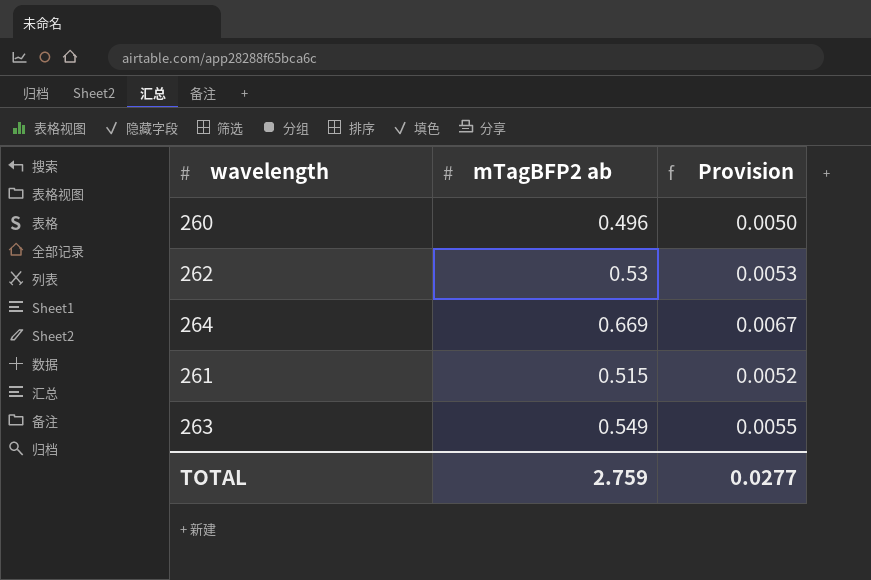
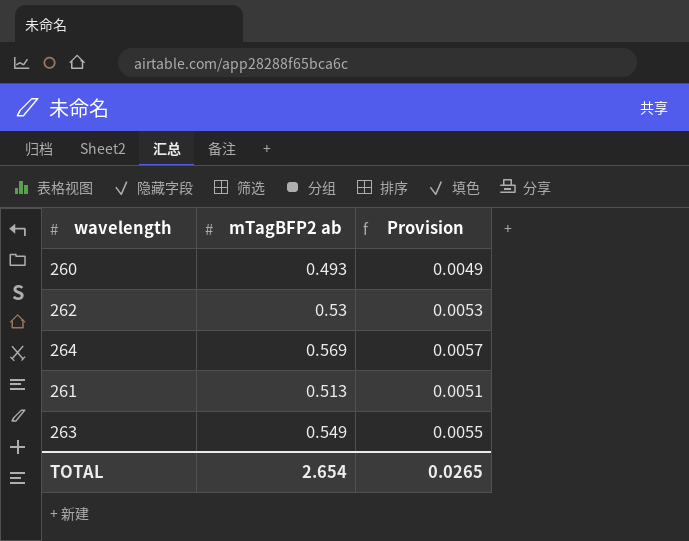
260 | mTagBFP2 ab: 0.496 -> 0.493
260 | Provision: 0.0050 -> 0.0049
264 | mTagBFP2 ab: 0.669 -> 0.569
264 | Provision: 0.0067 -> 0.0057
261 | mTagBFP2 ab: 0.515 -> 0.513
261 | Provision: 0.0052 -> 0.0051
TOTAL | mTagBFP2 ab: 2.759 -> 2.654
TOTAL | Provision: 0.0277 -> 0.0265

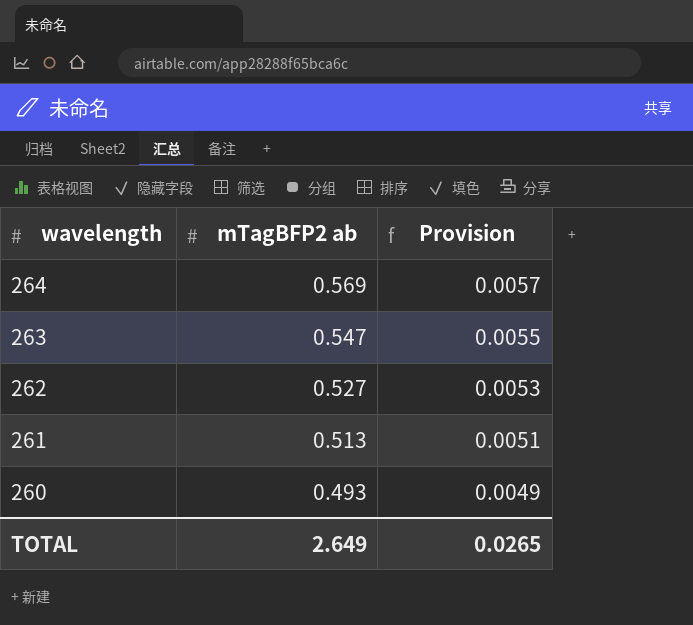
row order: none -> wavelength descending
263 | mTagBFP2 ab: 0.549 -> 0.547
262 | mTagBFP2 ab: 0.53 -> 0.527
TOTAL | mTagBFP2 ab: 2.654 -> 2.649

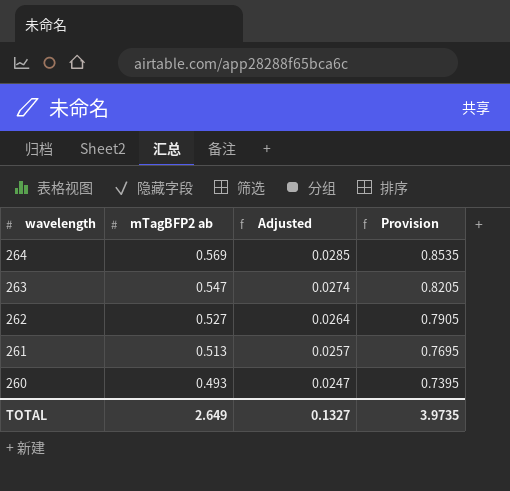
column Adjusted | formula: none -> [mTagBFP2 ab] * 0.05
column Provision | formula: [mTagBFP2 ab] * 0.01 -> [mTagBFP2 ab] * 1.5
TOTAL | Provision: 0.0265 -> 3.9735

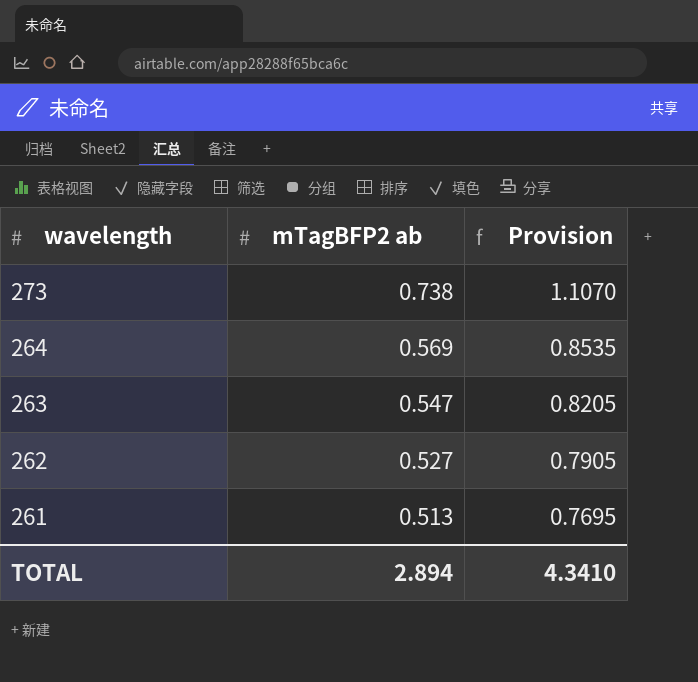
column Adjusted | formula: [mTagBFP2 ab] * 0.05 -> none
row 260: 0.493 | 0.0247 | 0.7395 -> none
row 273: none -> 0.738 | 1.1070
TOTAL | mTagBFP2 ab: 2.649 -> 2.894
TOTAL | Provision: 3.9735 -> 4.3410

